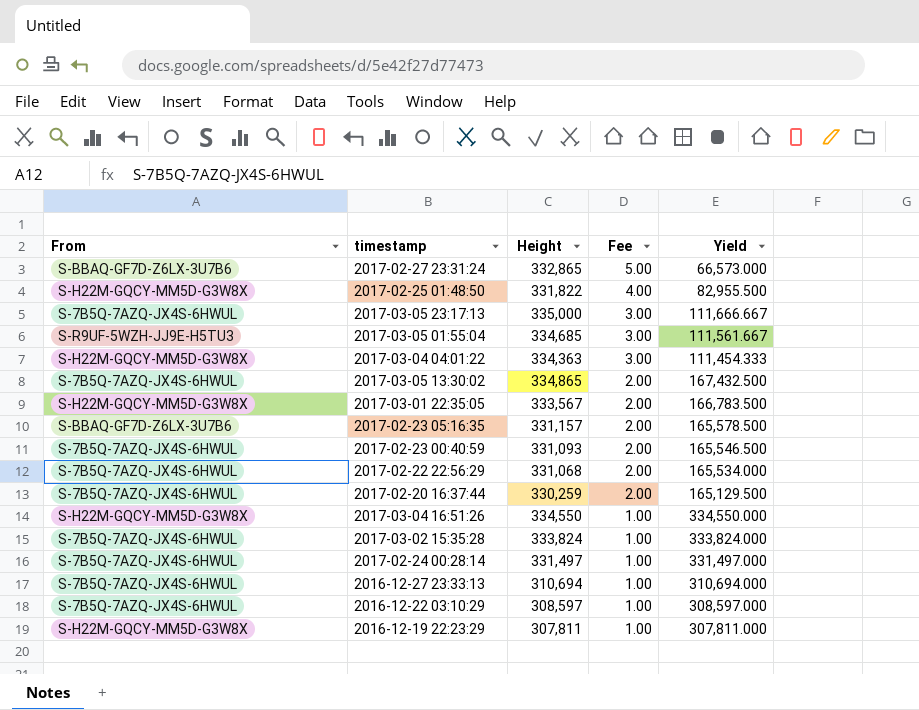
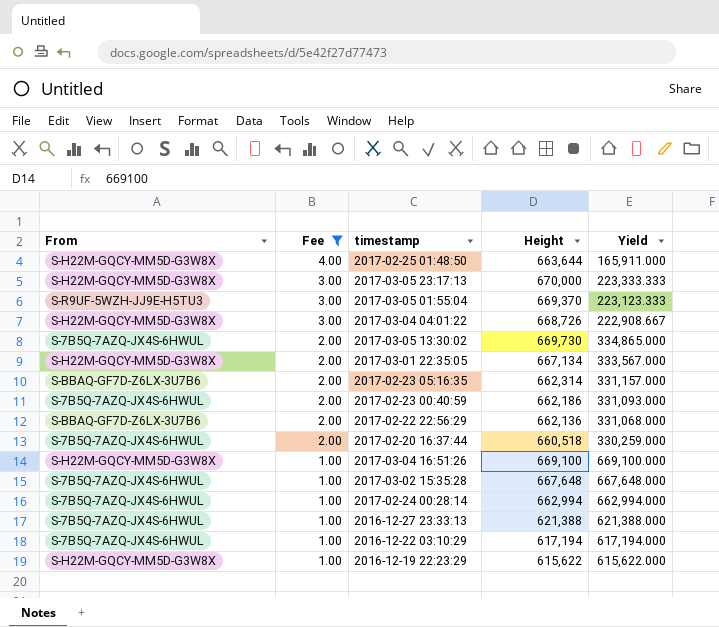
filter: none -> Fee != 5.00
column Fee | position: 4 -> 2
2017-02-25 01:48:50 | Height: 331,822 -> 663,644
2017-02-25 01:48:50 | Yield: 82,955.500 -> 165,911.000
2017-03-05 23:17:13 | From: S-7B5Q-7AZQ-JX4S-6HWUL -> S-H22M-GQCY-MM5D-G3W8X
2017-03-05 23:17:13 | Height: 335,000 -> 670,000
2017-03-05 23:17:13 | Yield: 111,666.667 -> 223,333.333
2017-03-05 01:55:04 | Height: 334,685 -> 669,370
2017-03-05 01:55:04 | Yield: 111,561.667 -> 223,123.333
2017-03-04 04:01:22 | Height: 334,363 -> 668,726
2017-03-04 04:01:22 | Yield: 111,454.333 -> 222,908.667
2017-03-05 13:30:02 | Height: 334,865 -> 669,730
2017-03-05 13:30:02 | Yield: 167,432.500 -> 334,865.000
2017-03-01 22:35:05 | Height: 333,567 -> 667,134
2017-03-01 22:35:05 | Yield: 166,783.500 -> 333,567.000
2017-02-23 05:16:35 | Height: 331,157 -> 662,314
2017-02-23 05:16:35 | Yield: 165,578.500 -> 331,157.000
2017-02-23 00:40:59 | Height: 331,093 -> 662,186
2017-02-23 00:40:59 | Yield: 165,546.500 -> 331,093.000
2017-02-22 22:56:29 | From: S-7B5Q-7AZQ-JX4S-6HWUL -> S-BBAQ-GF7D-Z6LX-3U7B6
2017-02-22 22:56:29 | Height: 331,068 -> 662,136
2017-02-22 22:56:29 | Yield: 165,534.000 -> 331,068.000
2017-02-20 16:37:44 | Height: 330,259 -> 660,518
2017-02-20 16:37:44 | Yield: 165,129.500 -> 330,259.000
2017-03-04 16:51:26 | Height: 334,550 -> 669,100
2017-03-04 16:51:26 | Yield: 334,550.000 -> 669,100.000
2017-03-02 15:35:28 | Height: 333,824 -> 667,648
2017-03-02 15:35:28 | Yield: 333,824.000 -> 667,648.000
2017-02-24 00:28:14 | Height: 331,497 -> 662,994
2017-02-24 00:28:14 | Yield: 331,497.000 -> 662,994.000
2016-12-27 23:33:13 | Height: 310,694 -> 621,388
2016-12-27 23:33:13 | Yield: 310,694.000 -> 621,388.000
2016-12-22 03:10:29 | Height: 308,597 -> 617,194
2016-12-22 03:10:29 | Yield: 308,597.000 -> 617,194.000
2016-12-19 22:23:29 | Height: 307,811 -> 615,622
2016-12-19 22:23:29 | Yield: 307,811.000 -> 615,622.000

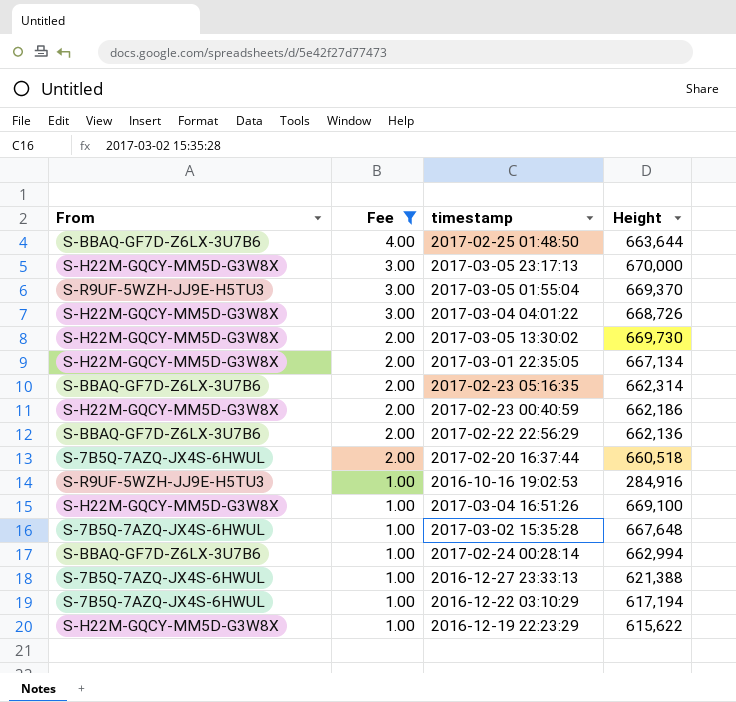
column Yield | formula: [Height] / [Fee] -> none
2017-02-25 01:48:50 | From: S-H22M-GQCY-MM5D-G3W8X -> S-BBAQ-GF7D-Z6LX-3U7B6
2017-03-05 13:30:02 | From: S-7B5Q-7AZQ-JX4S-6HWUL -> S-H22M-GQCY-MM5D-G3W8X
2017-02-23 00:40:59 | From: S-7B5Q-7AZQ-JX4S-6HWUL -> S-H22M-GQCY-MM5D-G3W8X
row 2016-10-16 19:02:53: none -> S-R9UF-5WZH-JJ9E-H5TU3 | 1.00 | 284,916
2017-02-24 00:28:14 | From: S-7B5Q-7AZQ-JX4S-6HWUL -> S-BBAQ-GF7D-Z6LX-3U7B6

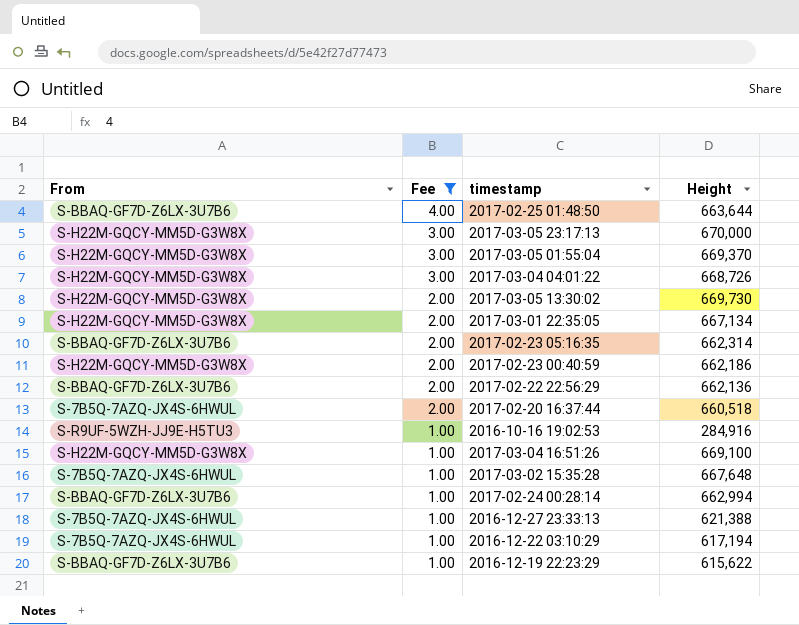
2017-03-05 01:55:04 | From: S-R9UF-5WZH-JJ9E-H5TU3 -> S-H22M-GQCY-MM5D-G3W8X
2016-12-19 22:23:29 | From: S-H22M-GQCY-MM5D-G3W8X -> S-BBAQ-GF7D-Z6LX-3U7B6

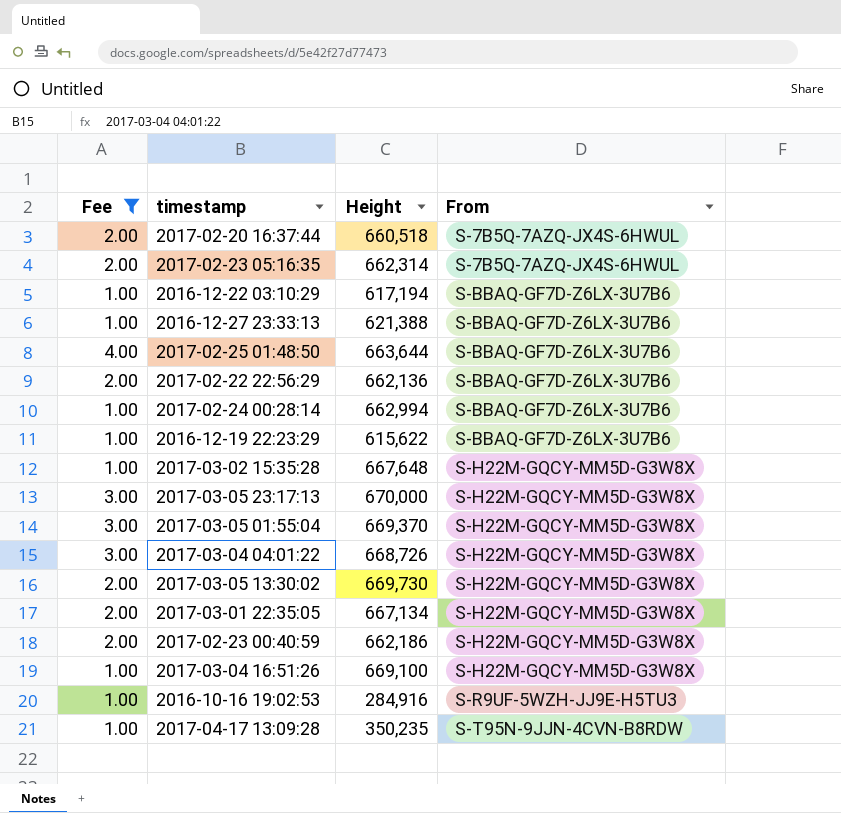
row order: Fee descending -> From ascending
column From | position: 1 -> 4
2017-02-23 05:16:35 | From: S-BBAQ-GF7D-Z6LX-3U7B6 -> S-7B5Q-7AZQ-JX4S-6HWUL
2016-12-22 03:10:29 | From: S-7B5Q-7AZQ-JX4S-6HWUL -> S-BBAQ-GF7D-Z6LX-3U7B6
2016-12-27 23:33:13 | From: S-7B5Q-7AZQ-JX4S-6HWUL -> S-BBAQ-GF7D-Z6LX-3U7B6
2017-03-02 15:35:28 | From: S-7B5Q-7AZQ-JX4S-6HWUL -> S-H22M-GQCY-MM5D-G3W8X
row 2017-04-17 13:09:28: none -> 1.00 | 350,235 | S-T95N-9JJN-4CVN-B8RDW

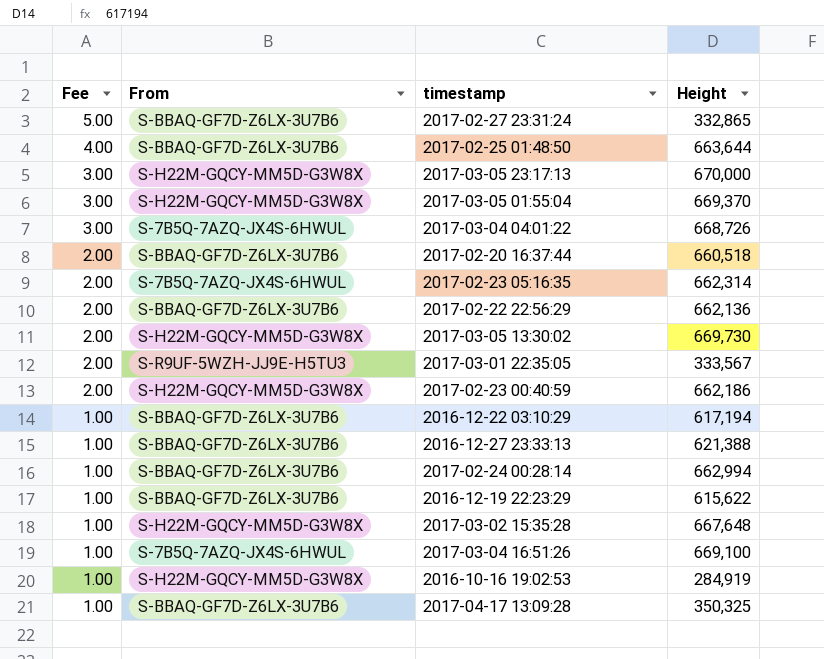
filter: Fee != 5.00 -> none
row order: From ascending -> Fee descending
column From | position: 4 -> 2
2017-03-04 04:01:22 | From: S-H22M-GQCY-MM5D-G3W8X -> S-7B5Q-7AZQ-JX4S-6HWUL
2017-02-20 16:37:44 | From: S-7B5Q-7AZQ-JX4S-6HWUL -> S-BBAQ-GF7D-Z6LX-3U7B6
2017-03-01 22:35:05 | From: S-H22M-GQCY-MM5D-G3W8X -> S-R9UF-5WZH-JJ9E-H5TU3
2017-03-01 22:35:05 | Height: 667,134 -> 333,567
2017-03-04 16:51:26 | From: S-H22M-GQCY-MM5D-G3W8X -> S-7B5Q-7AZQ-JX4S-6HWUL
2016-10-16 19:02:53 | From: S-R9UF-5WZH-JJ9E-H5TU3 -> S-H22M-GQCY-MM5D-G3W8X
2016-10-16 19:02:53 | Height: 284,916 -> 284,919
2017-04-17 13:09:28 | From: S-T95N-9JJN-4CVN-B8RDW -> S-BBAQ-GF7D-Z6LX-3U7B6
2017-04-17 13:09:28 | Height: 350,235 -> 350,325

